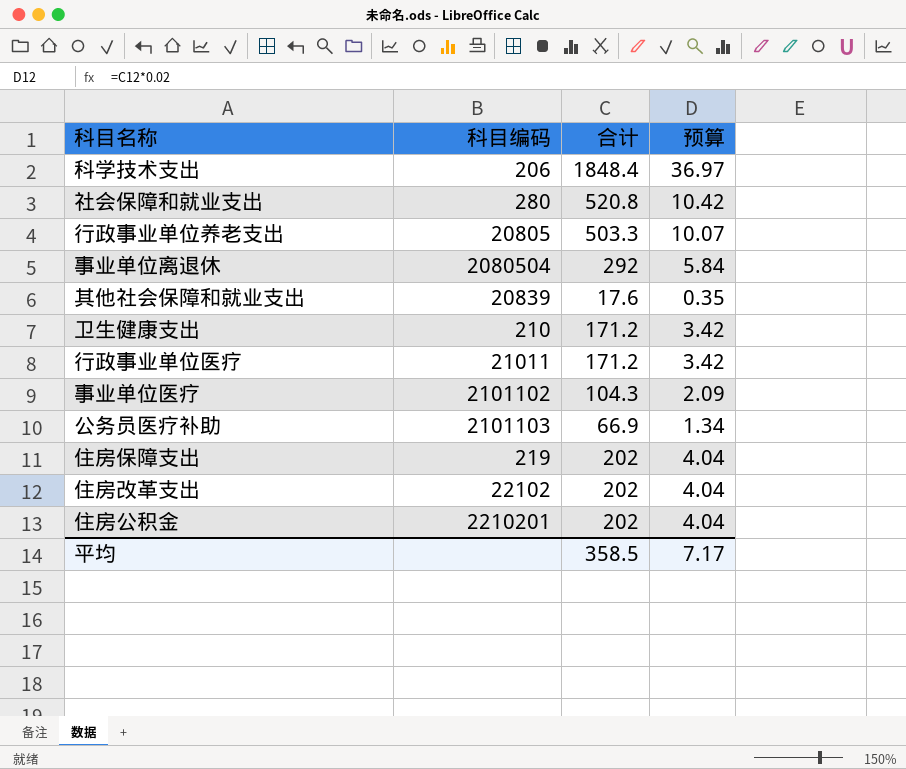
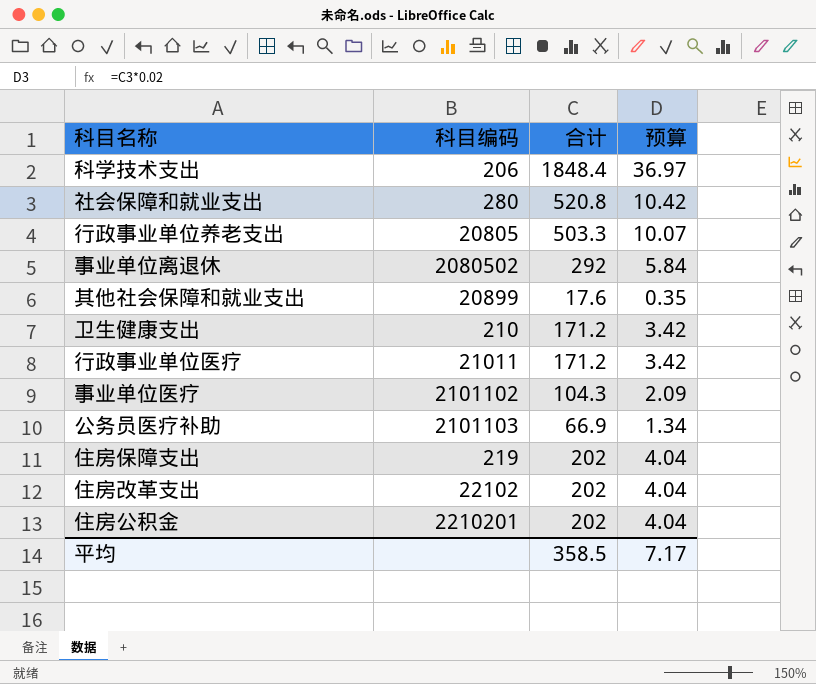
事业单位离退休 | 科目编码: 2080504 -> 2080502
其他社会保障和就业支出 | 科目编码: 20839 -> 20899

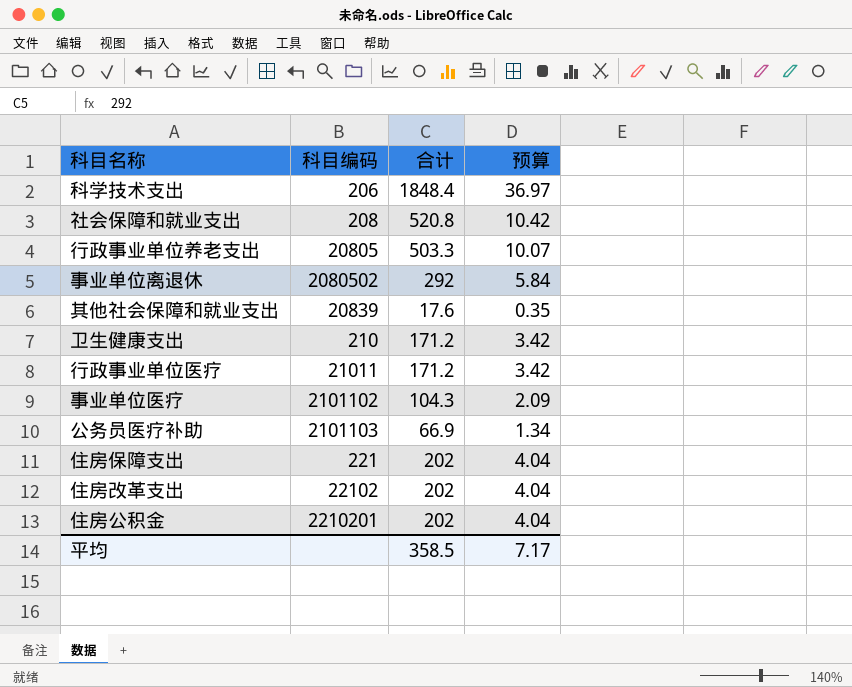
社会保障和就业支出 | 科目编码: 280 -> 208
其他社会保障和就业支出 | 科目编码: 20899 -> 20839
住房保障支出 | 科目编码: 219 -> 221

